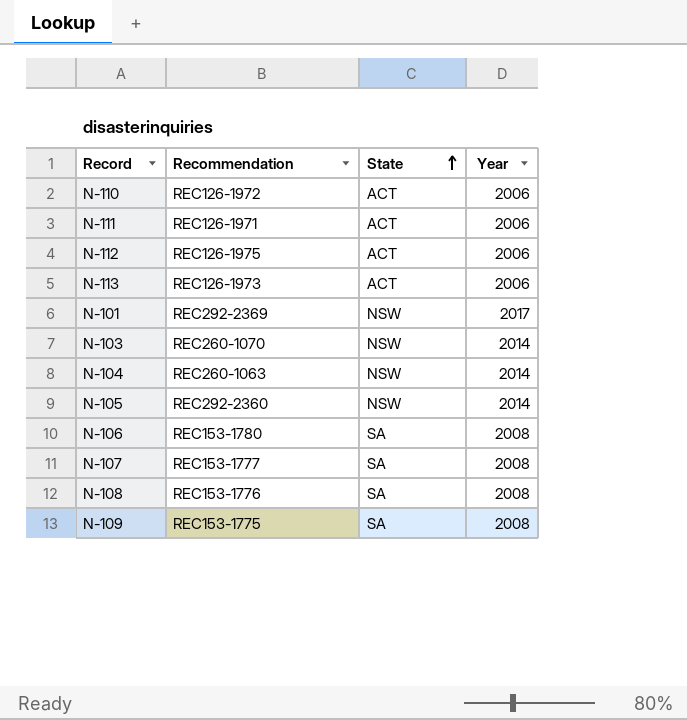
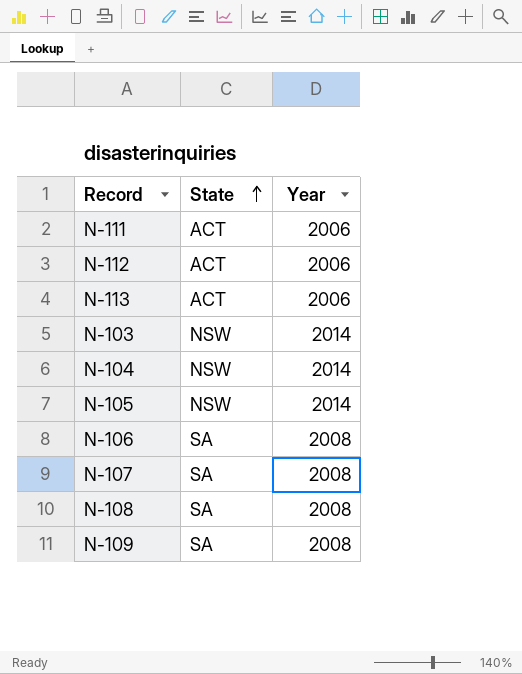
column Recommendation | position: 2 -> none
row N-110: REC126-1972 | ACT | 2006 -> none
row N-101: REC292-2369 | NSW | 2017 -> none

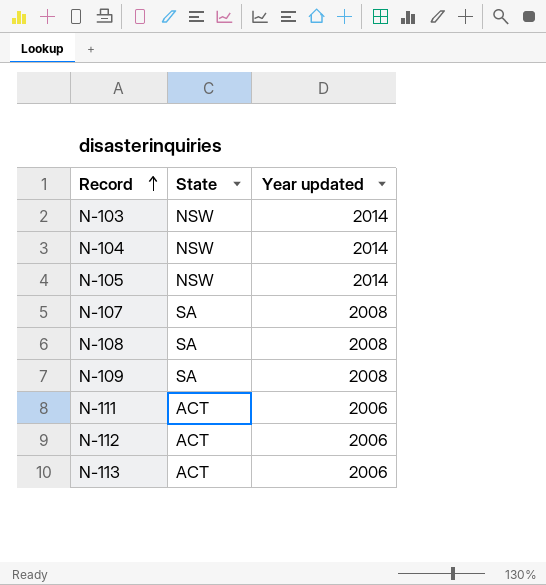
row order: State ascending -> Record ascending
column name: Year -> Year updated
row N-106: SA | 2008 -> none

